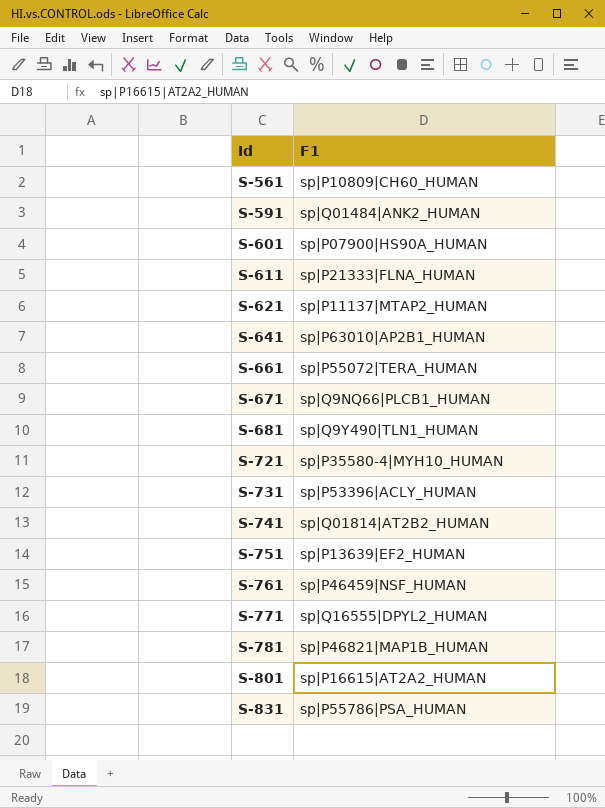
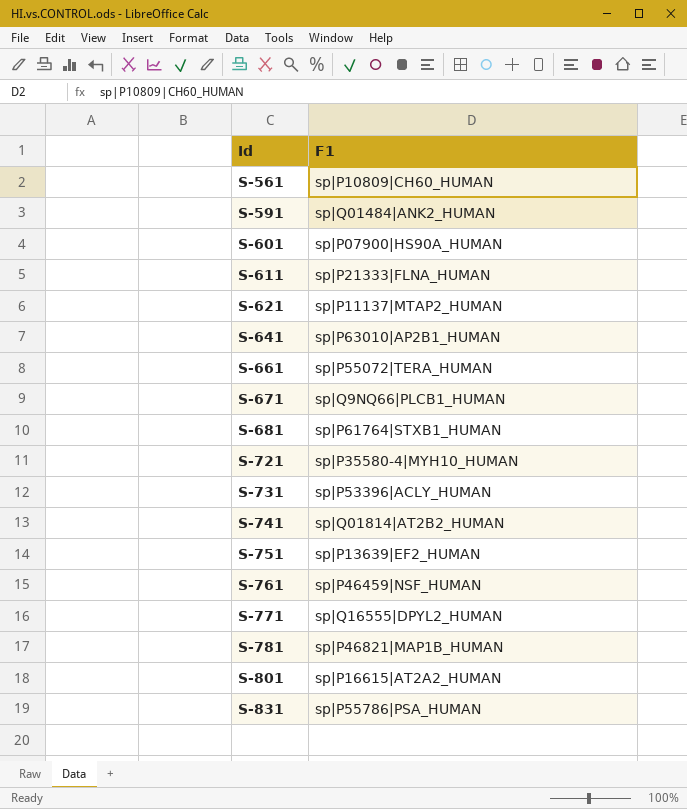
S-681 | F1: sp|Q9Y490|TLN1_HUMAN -> sp|P61764|STXB1_HUMAN

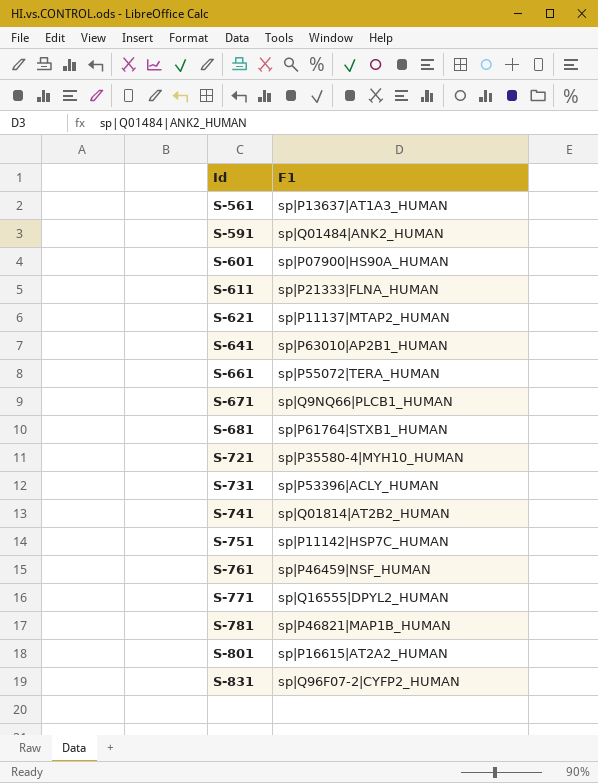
S-561 | F1: sp|P10809|CH60_HUMAN -> sp|P13637|AT1A3_HUMAN
S-751 | F1: sp|P13639|EF2_HUMAN -> sp|P11142|HSP7C_HUMAN
S-831 | F1: sp|P55786|PSA_HUMAN -> sp|Q96F07-2|CYFP2_HUMAN

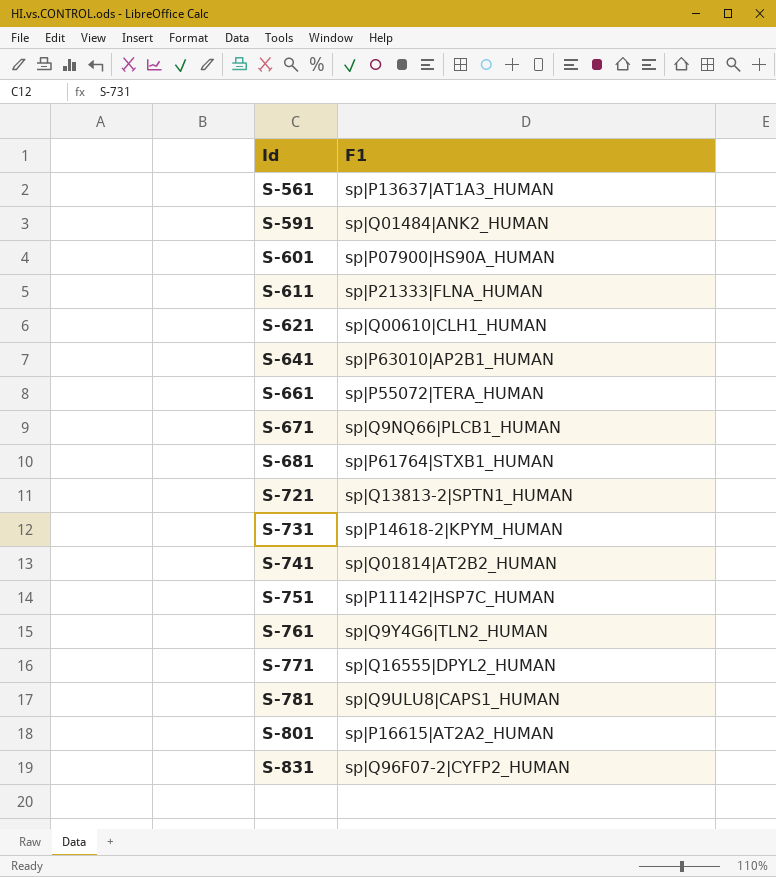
S-621 | F1: sp|P11137|MTAP2_HUMAN -> sp|Q00610|CLH1_HUMAN
S-721 | F1: sp|P35580-4|MYH10_HUMAN -> sp|Q13813-2|SPTN1_HUMAN
S-731 | F1: sp|P53396|ACLY_HUMAN -> sp|P14618-2|KPYM_HUMAN
S-761 | F1: sp|P46459|NSF_HUMAN -> sp|Q9Y4G6|TLN2_HUMAN
S-781 | F1: sp|P46821|MAP1B_HUMAN -> sp|Q9ULU8|CAPS1_HUMAN

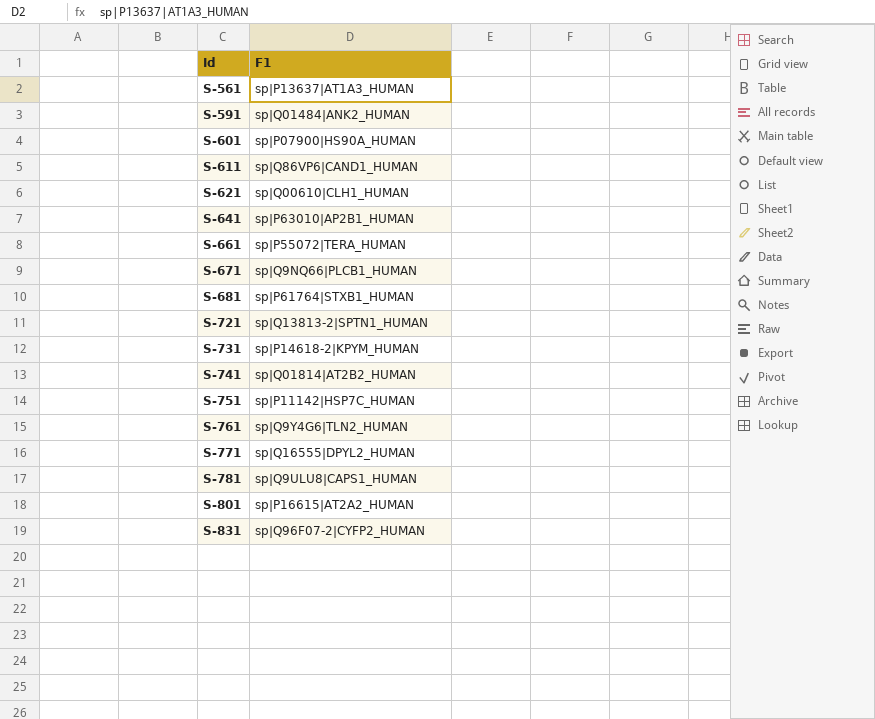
S-611 | F1: sp|P21333|FLNA_HUMAN -> sp|Q86VP6|CAND1_HUMAN

